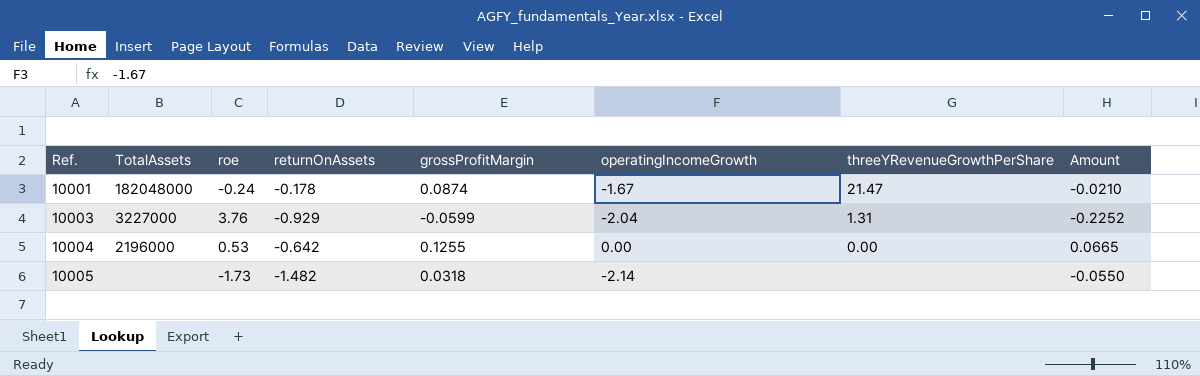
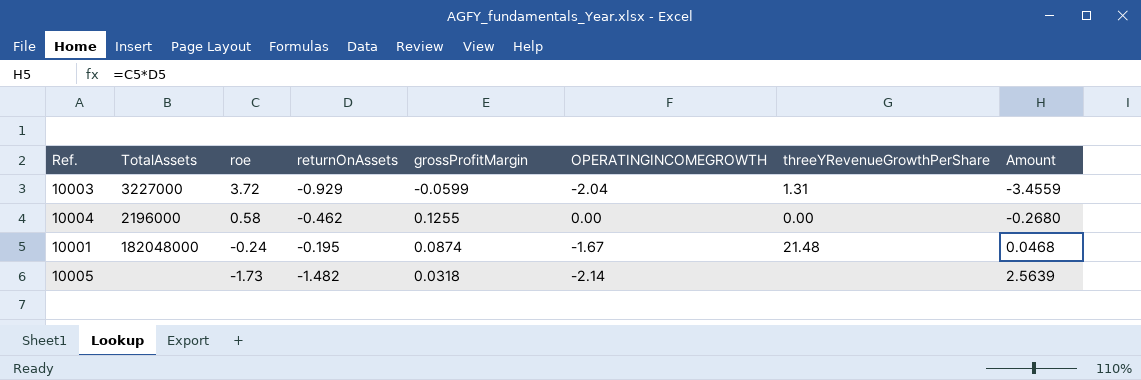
row order: Ref. ascending -> roe descending
column name: operatingIncomeGrowth -> OPERATINGINCOMEGROWTH
column Amount | formula: [roe] * [grossProfitMargin] -> [roe] * [returnOnAssets]
10003 | roe: 3.76 -> 3.72
10004 | roe: 0.53 -> 0.58
10004 | returnOnAssets: -0.642 -> -0.462
10001 | returnOnAssets: -0.178 -> -0.195
10001 | threeYRevenueGrowthPerShare: 21.47 -> 21.48

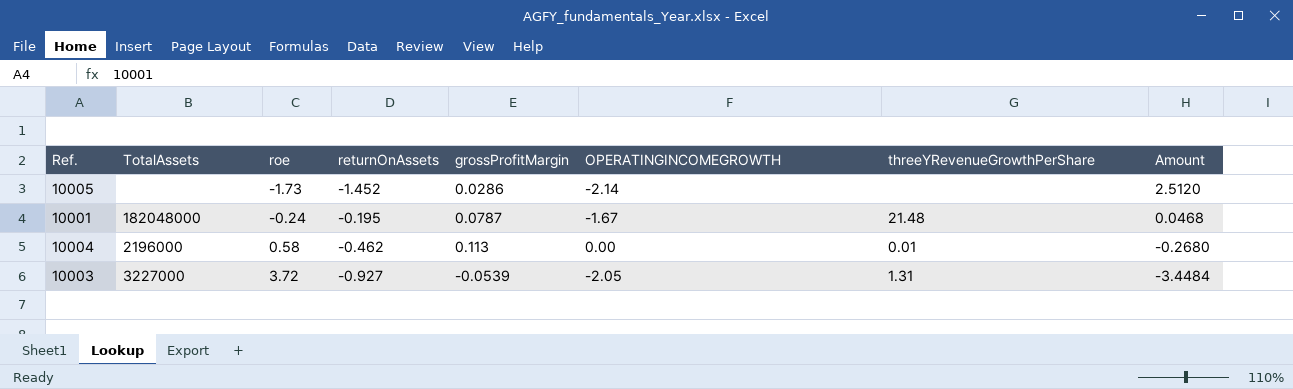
row order: roe descending -> roe ascending
10005 | returnOnAssets: -1.482 -> -1.452
10005 | grossProfitMargin: 0.0318 -> 0.0286
10005 | Amount: 2.5639 -> 2.5120
10001 | grossProfitMargin: 0.0874 -> 0.0787
10004 | grossProfitMargin: 0.1255 -> 0.113
10004 | threeYRevenueGrowthPerShare: 0.00 -> 0.01
10003 | returnOnAssets: -0.929 -> -0.927
10003 | grossProfitMargin: -0.0599 -> -0.0539
10003 | OPERATINGINCOMEGROWTH: -2.04 -> -2.05
10003 | Amount: -3.4559 -> -3.4484

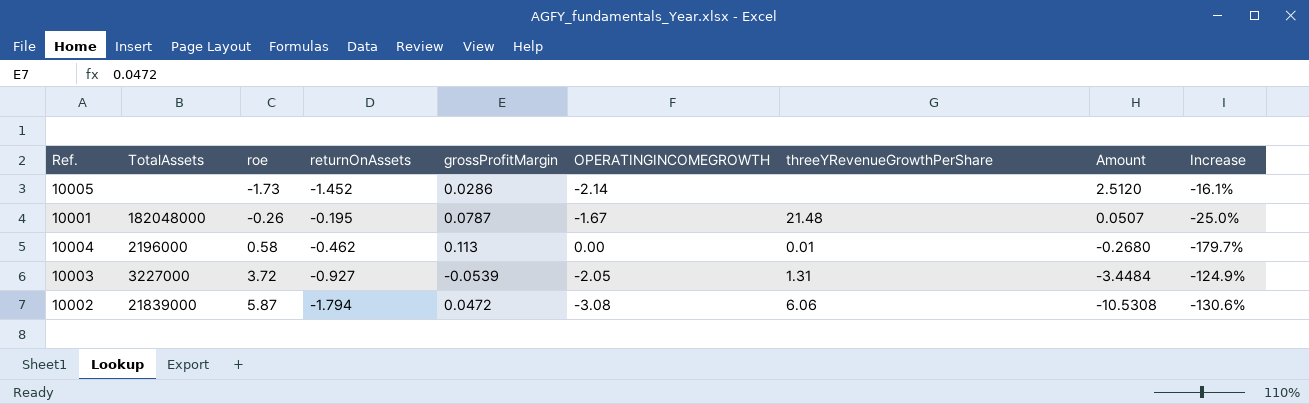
column Increase | formula: none -> ([returnOnAssets] - [roe]) / [roe]
10001 | roe: -0.24 -> -0.26
10001 | Amount: 0.0468 -> 0.0507
row 10002: none -> 21839000 | 5.87 | -1.794 | 0.0472 | -3.08 | 6.06 | -10.5308 | -130.6%

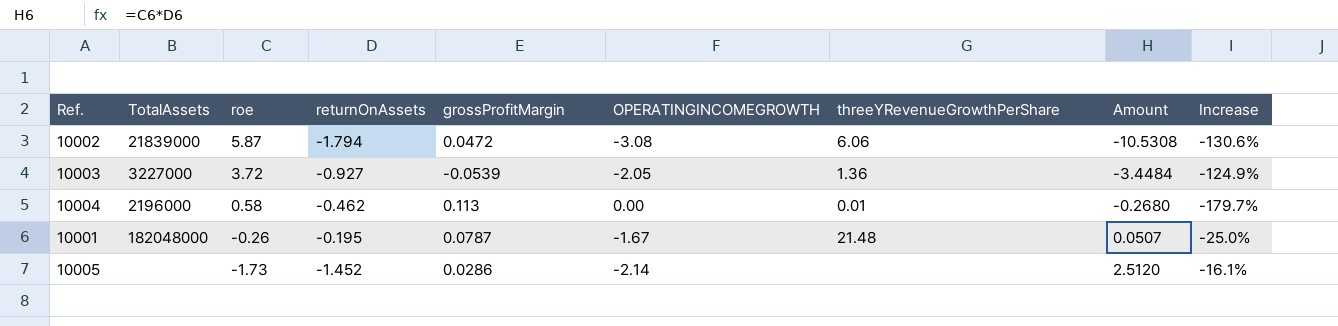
row order: roe ascending -> roe descending
10003 | threeYRevenueGrowthPerShare: 1.31 -> 1.36

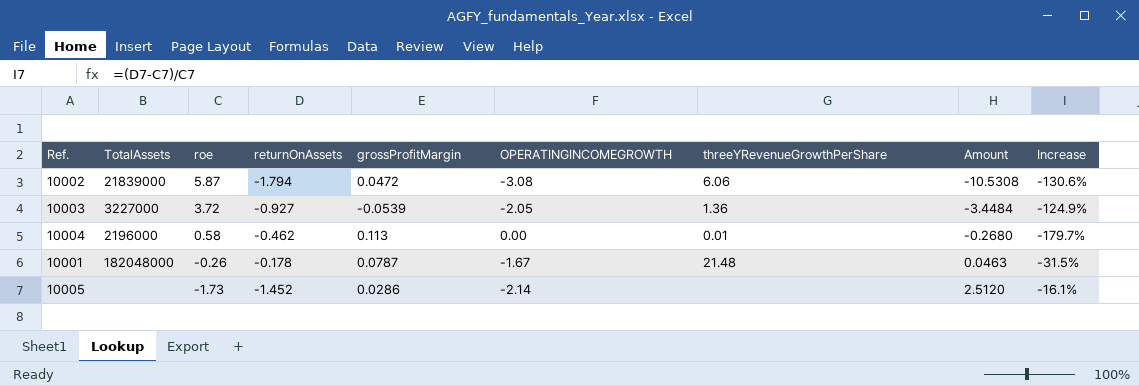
10001 | returnOnAssets: -0.195 -> -0.178
10001 | Amount: 0.0507 -> 0.0463
10001 | Increase: -25.0% -> -31.5%

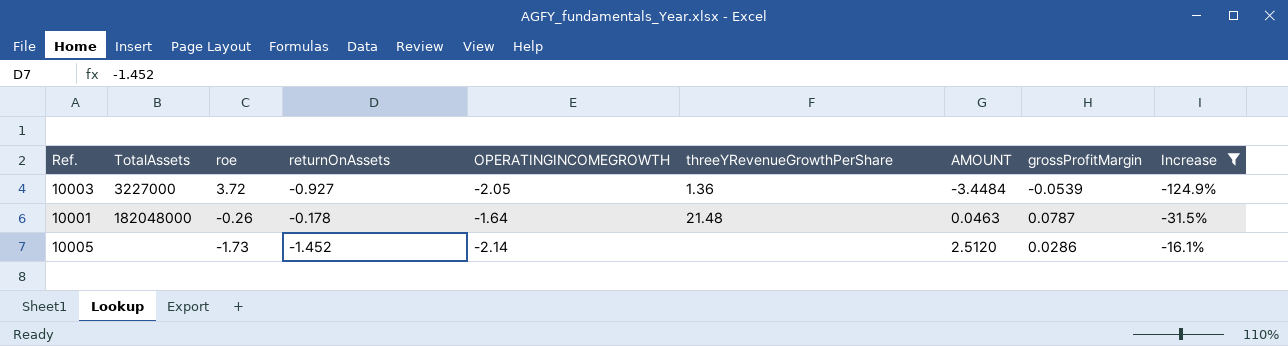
filter: none -> Increase >= -124.9%
column name: Amount -> AMOUNT
column grossProfitMargin | position: 5 -> 8
10001 | OPERATINGINCOMEGROWTH: -1.67 -> -1.64

